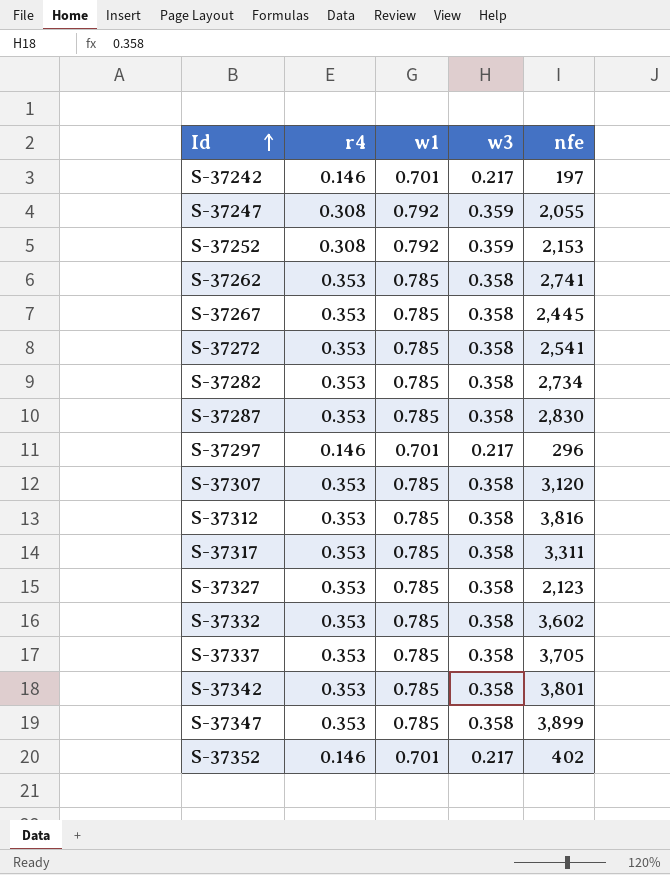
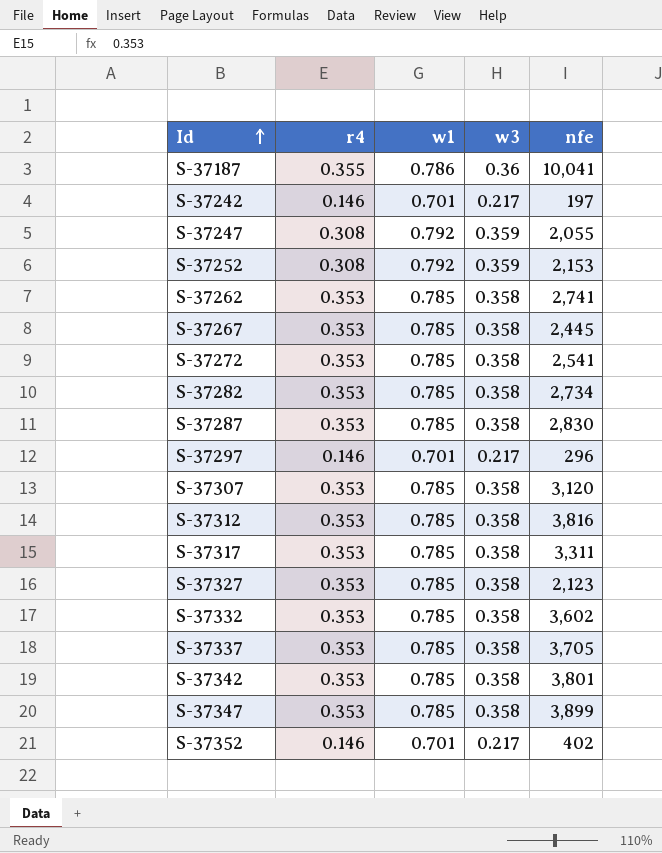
row S-37187: none -> 0.355 | 0.786 | 0.36 | 10,041

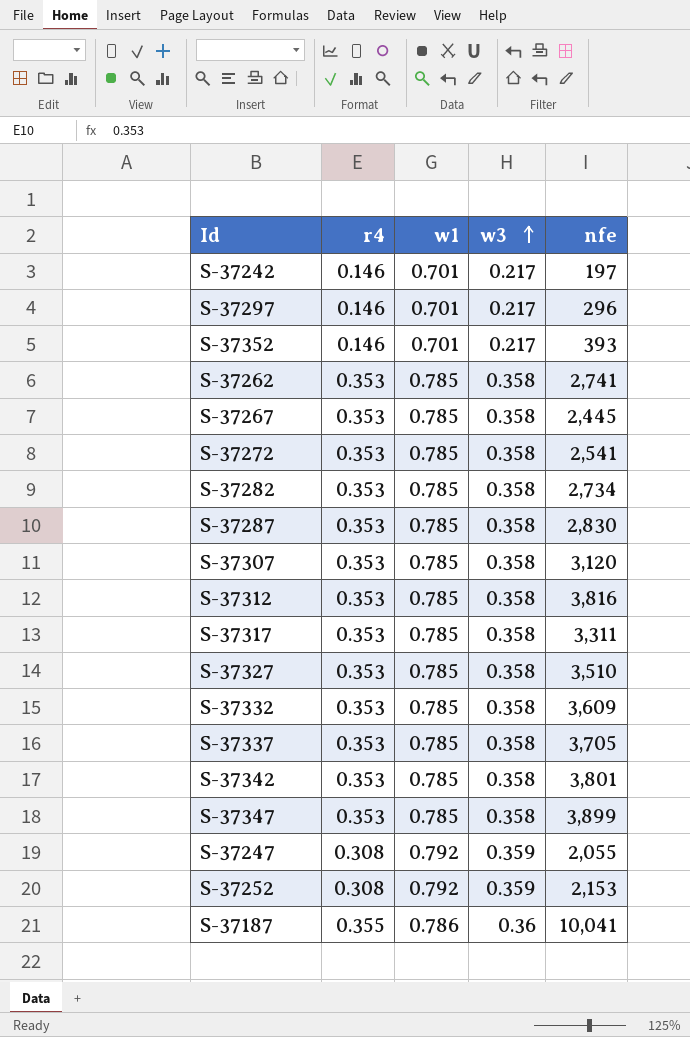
row order: Id ascending -> w3 ascending
S-37352 | nfe: 402 -> 393
S-37327 | nfe: 2,123 -> 3,510
S-37332 | nfe: 3,602 -> 3,609

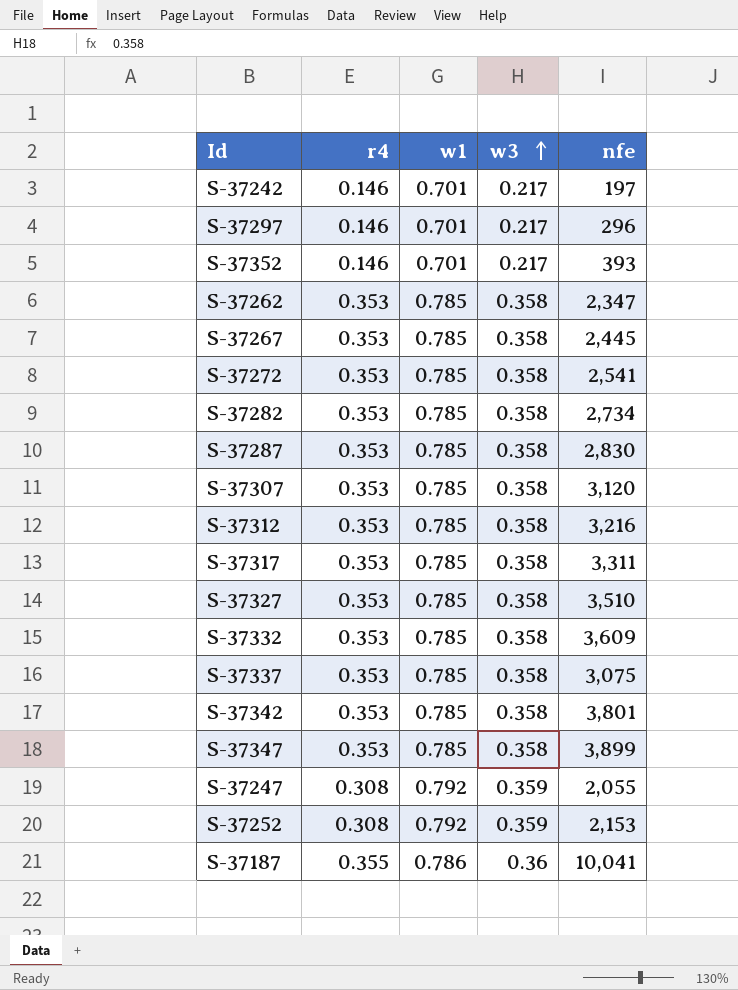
S-37262 | nfe: 2,741 -> 2,347
S-37312 | nfe: 3,816 -> 3,216
S-37337 | nfe: 3,705 -> 3,075

